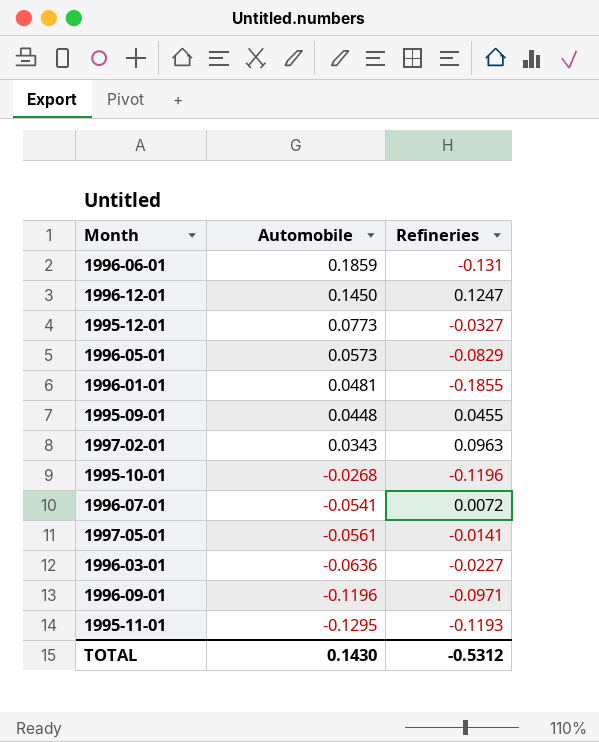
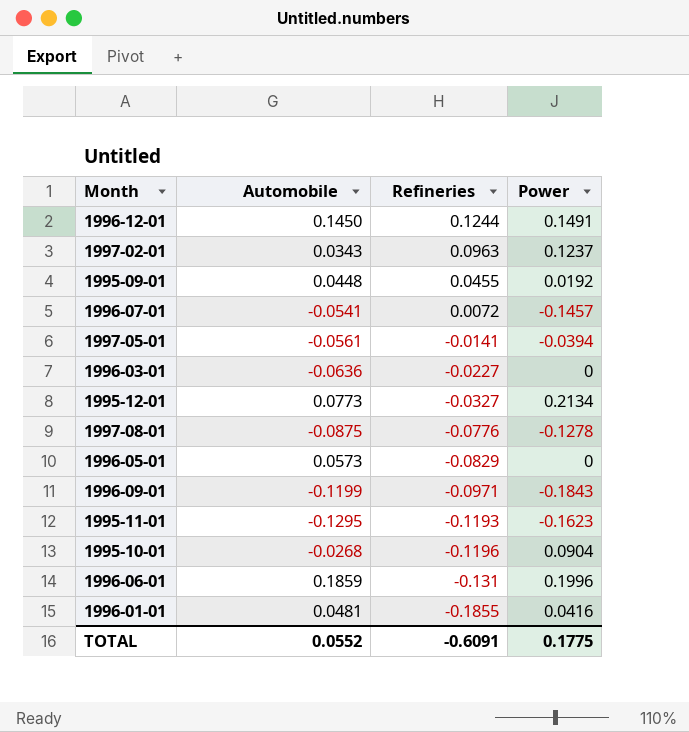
row order: Automobile descending -> Refineries descending
column Power | position: none -> 4
1996-12-01 | Refineries: 0.1247 -> 0.1244
row 1997-08-01: none -> -0.0875 | -0.0776 | -0.1278
1996-09-01 | Automobile: -0.1196 -> -0.1199
TOTAL | Automobile: 0.1430 -> 0.0552
TOTAL | Refineries: -0.5312 -> -0.6091

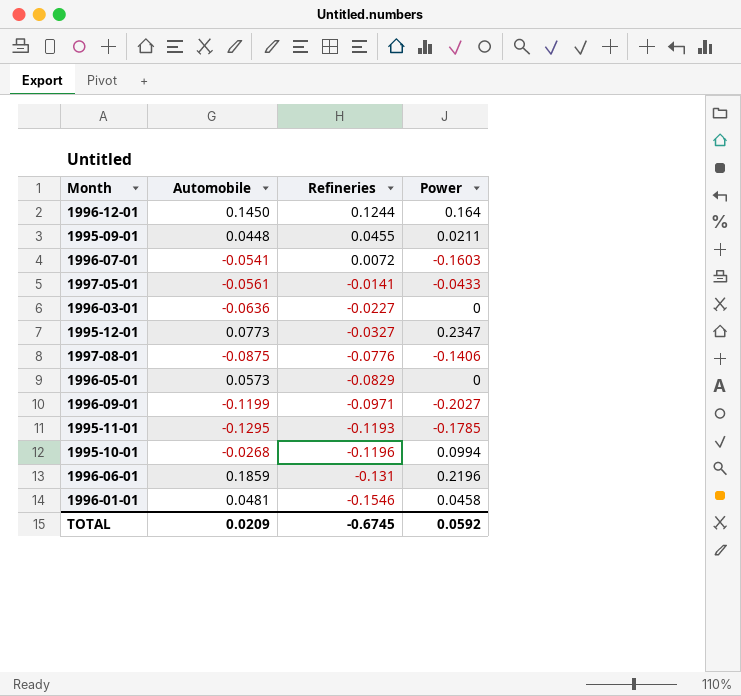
row 1997-02-01: 0.0343 | 0.0963 | 0.1237 -> none
1996-12-01 | Power: 0.1491 -> 0.164
1995-09-01 | Power: 0.0192 -> 0.0211
1996-07-01 | Power: -0.1457 -> -0.1603
1997-05-01 | Power: -0.0394 -> -0.0433
1995-12-01 | Power: 0.2134 -> 0.2347
1997-08-01 | Power: -0.1278 -> -0.1406
1996-09-01 | Power: -0.1843 -> -0.2027
1995-11-01 | Power: -0.1623 -> -0.1785
1995-10-01 | Power: 0.0904 -> 0.0994
1996-06-01 | Power: 0.1996 -> 0.2196
1996-01-01 | Refineries: -0.1855 -> -0.1546
1996-01-01 | Power: 0.0416 -> 0.0458
TOTAL | Automobile: 0.0552 -> 0.0209
TOTAL | Refineries: -0.6091 -> -0.6745
TOTAL | Power: 0.1775 -> 0.0592

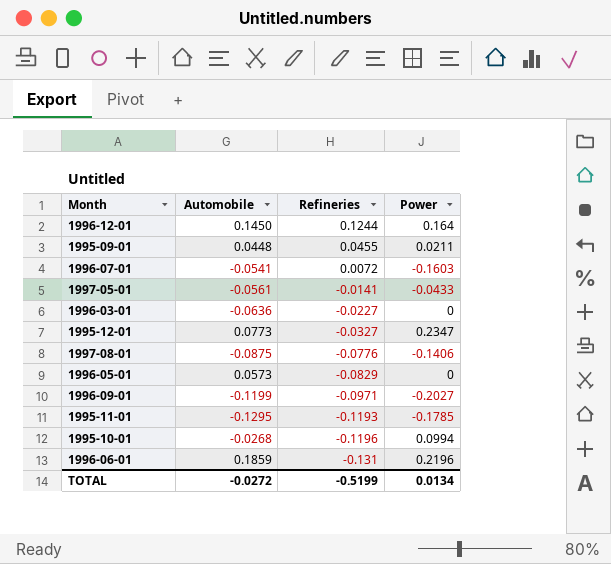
row 1996-01-01: 0.0481 | -0.1546 | 0.0458 -> none
TOTAL | Automobile: 0.0209 -> -0.0272
TOTAL | Refineries: -0.6745 -> -0.5199
TOTAL | Power: 0.0592 -> 0.0134

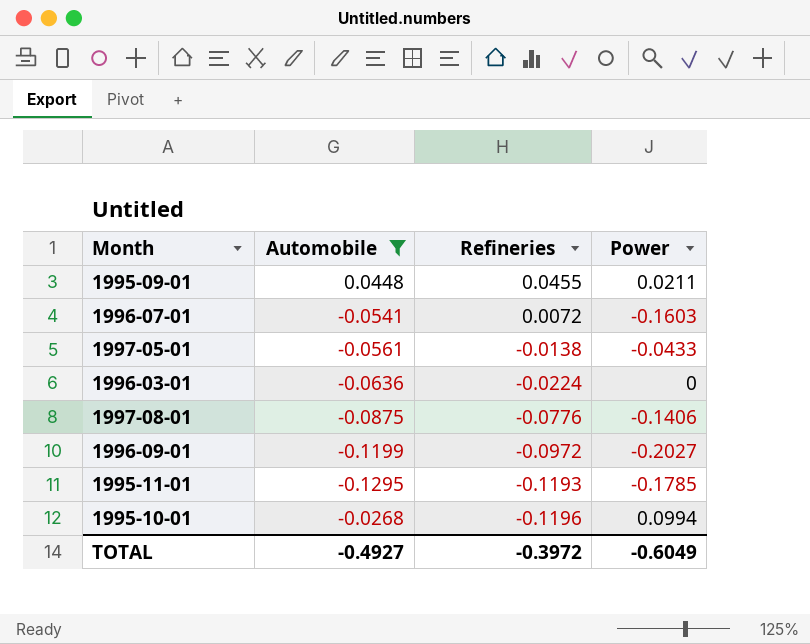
filter: none -> Automobile <= 0.0448
1997-05-01 | Refineries: -0.0141 -> -0.0138
1996-03-01 | Refineries: -0.0227 -> -0.0224
1996-09-01 | Refineries: -0.0971 -> -0.0972
TOTAL | Automobile: -0.0272 -> -0.4927
TOTAL | Refineries: -0.5199 -> -0.3972
TOTAL | Power: 0.0134 -> -0.6049

